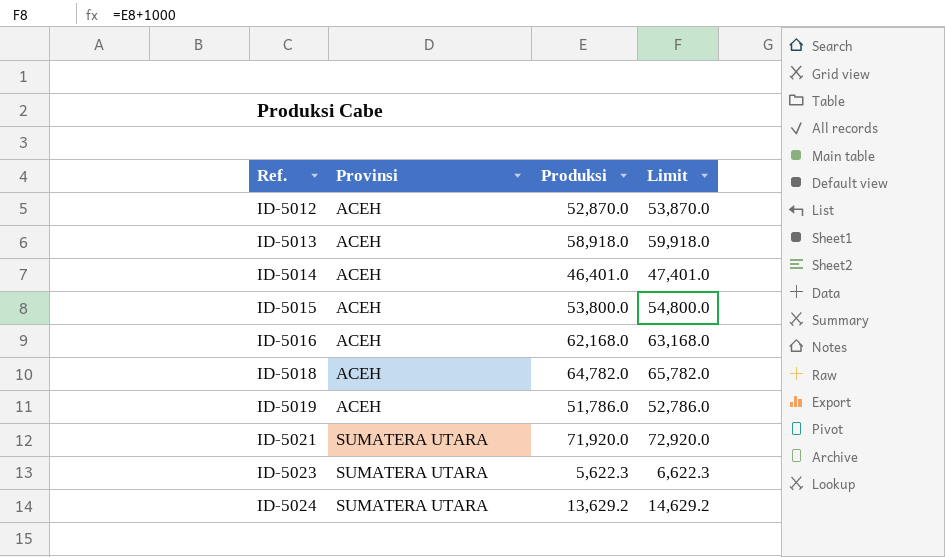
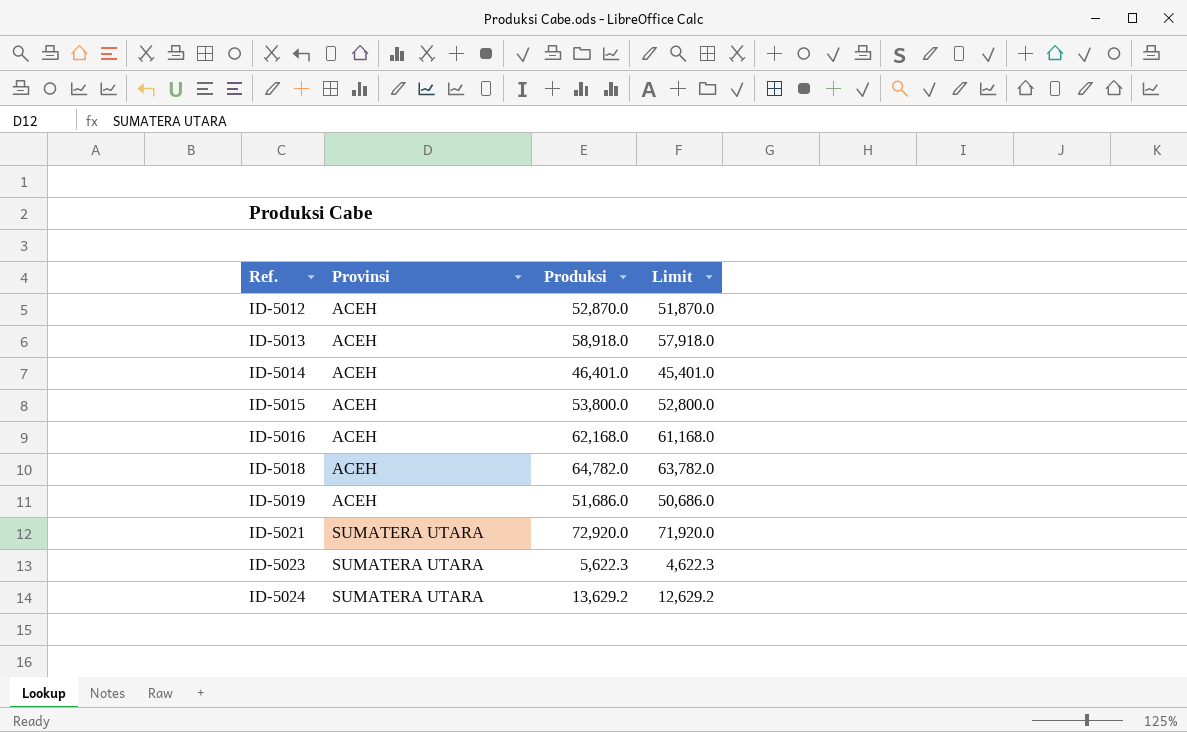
column Limit | formula: [Produksi] + 1000 -> [Produksi] - 1000
ID-5019 | Produksi: 51,786.0 -> 51,686.0
ID-5021 | Produksi: 71,920.0 -> 72,920.0

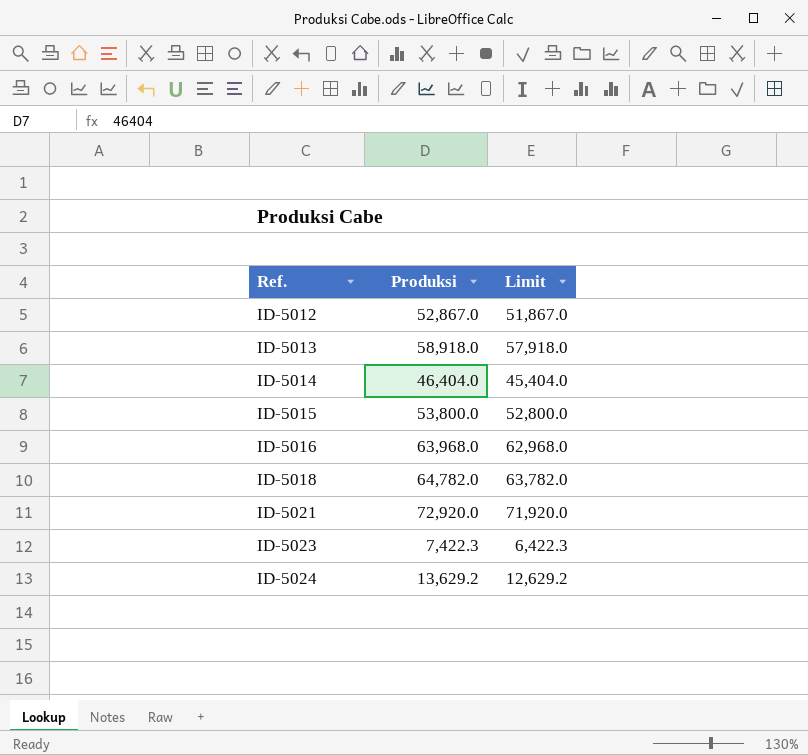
column Provinsi | position: 2 -> none
row ID-5019: ACEH | 51,686.0 | 50,686.0 -> none
ID-5012 | Produksi: 52,870.0 -> 52,867.0
ID-5012 | Limit: 51,870.0 -> 51,867.0
ID-5014 | Produksi: 46,401.0 -> 46,404.0
ID-5014 | Limit: 45,401.0 -> 45,404.0
ID-5016 | Produksi: 62,168.0 -> 63,968.0
ID-5016 | Limit: 61,168.0 -> 62,968.0
ID-5023 | Produksi: 5,622.3 -> 7,422.3
ID-5023 | Limit: 4,622.3 -> 6,422.3

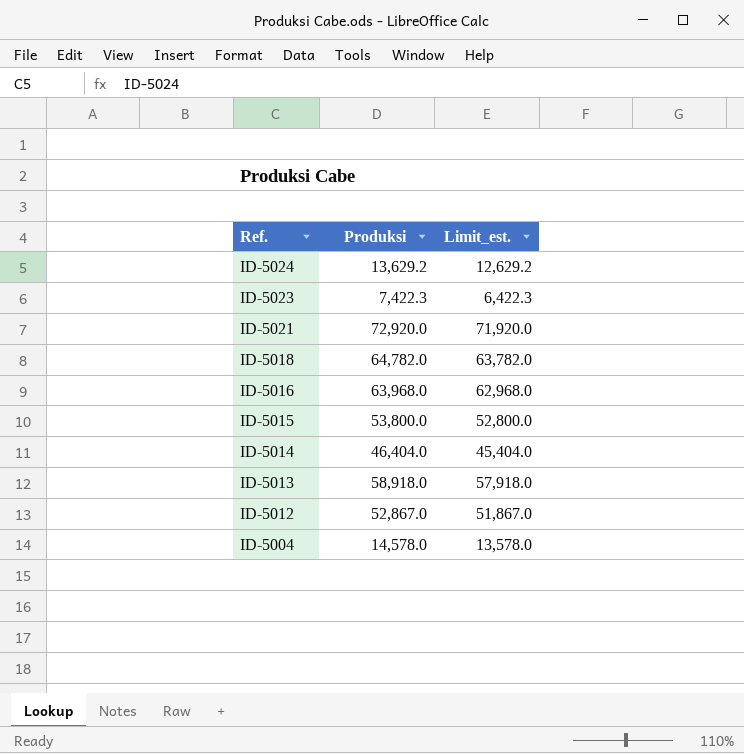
row order: Ref. ascending -> Ref. descending
column name: Limit -> Limit_est.
row ID-5004: none -> 14,578.0 | 13,578.0

